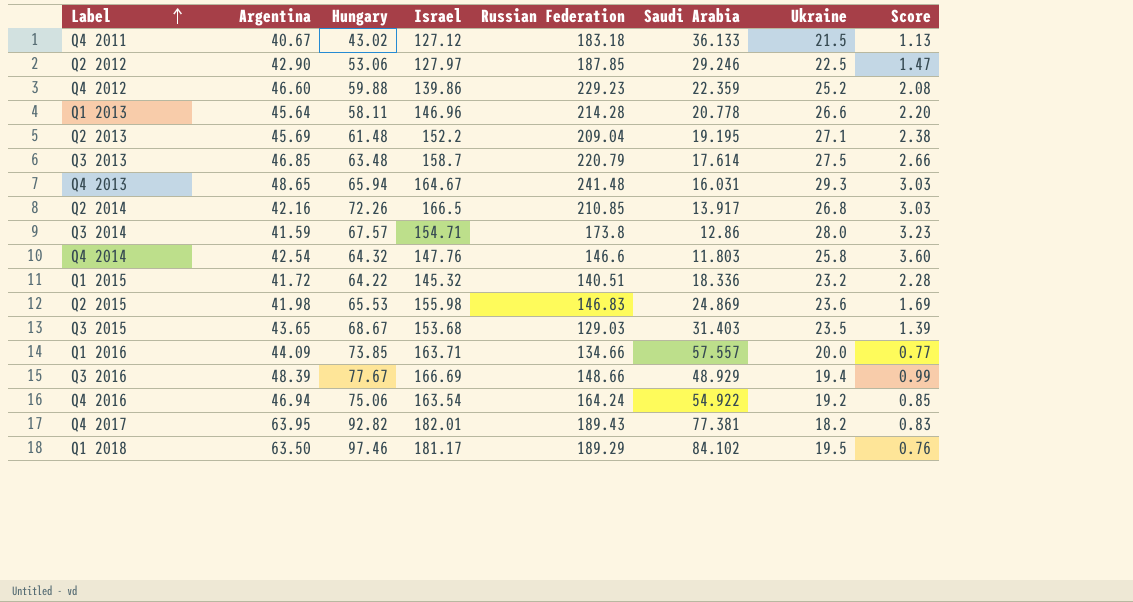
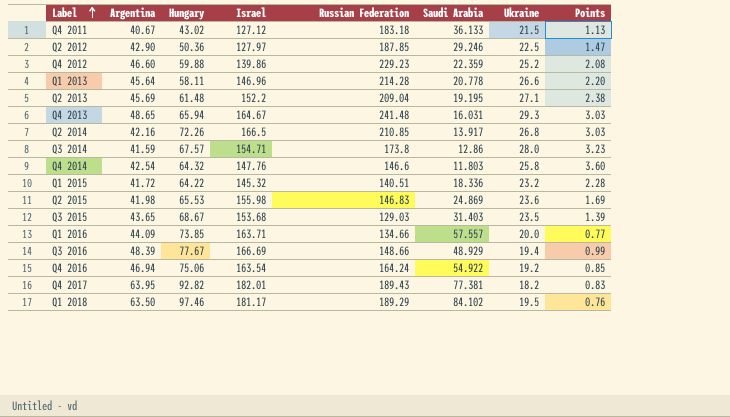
column name: Score -> Points
row Q3 2013: 46.85 | 63.48 | 158.7 | 220.79 | 17.614 | 27.5 | 2.66 -> none
Q2 2012 | Hungary: 53.06 -> 50.36

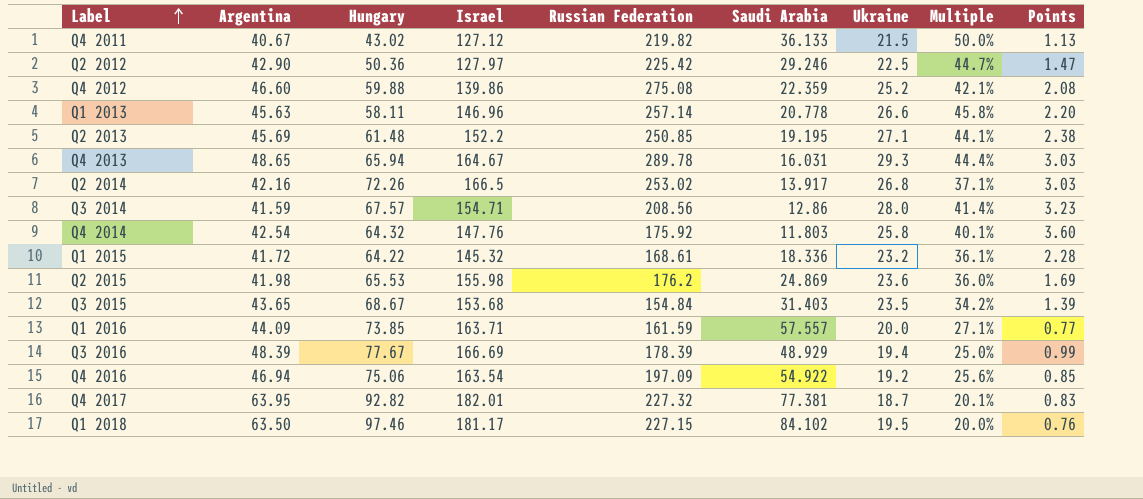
column Multiple | formula: none -> [Ukraine] / [Hungary]
Q4 2011 | Russian Federation: 183.18 -> 219.82
Q2 2012 | Russian Federation: 187.85 -> 225.42
Q4 2012 | Russian Federation: 229.23 -> 275.08
Q1 2013 | Argentina: 45.64 -> 45.63
Q1 2013 | Russian Federation: 214.28 -> 257.14
Q2 2013 | Russian Federation: 209.04 -> 250.85
Q4 2013 | Russian Federation: 241.48 -> 289.78
Q2 2014 | Russian Federation: 210.85 -> 253.02
Q3 2014 | Russian Federation: 173.8 -> 208.56
Q4 2014 | Russian Federation: 146.6 -> 175.92
Q1 2015 | Russian Federation: 140.51 -> 168.61
Q2 2015 | Russian Federation: 146.83 -> 176.2
Q3 2015 | Russian Federation: 129.03 -> 154.84
Q1 2016 | Russian Federation: 134.66 -> 161.59
Q3 2016 | Russian Federation: 148.66 -> 178.39
Q4 2016 | Russian Federation: 164.24 -> 197.09
Q4 2017 | Russian Federation: 189.43 -> 227.32
Q4 2017 | Ukraine: 18.2 -> 18.7
Q1 2018 | Russian Federation: 189.29 -> 227.15

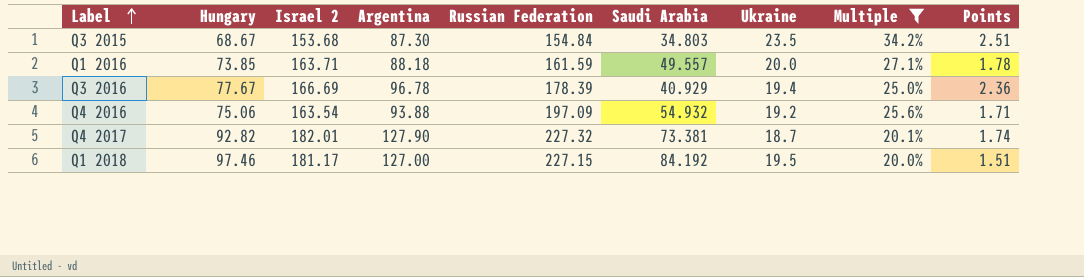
filter: none -> Multiple <= 34.2%
column name: Israel -> Israel 2
column Argentina | position: 2 -> 4
Q3 2015 | Argentina: 43.65 -> 87.30
Q3 2015 | Saudi Arabia: 31.403 -> 34.803
Q3 2015 | Points: 1.39 -> 2.51
Q1 2016 | Argentina: 44.09 -> 88.18
Q1 2016 | Saudi Arabia: 57.557 -> 49.557
Q1 2016 | Points: 0.77 -> 1.78
Q3 2016 | Argentina: 48.39 -> 96.78
Q3 2016 | Saudi Arabia: 48.929 -> 40.929
Q3 2016 | Points: 0.99 -> 2.36
Q4 2016 | Argentina: 46.94 -> 93.88
Q4 2016 | Saudi Arabia: 54.922 -> 54.932
Q4 2016 | Points: 0.85 -> 1.71
Q4 2017 | Argentina: 63.95 -> 127.90
Q4 2017 | Saudi Arabia: 77.381 -> 73.381
Q4 2017 | Points: 0.83 -> 1.74
Q1 2018 | Argentina: 63.50 -> 127.00
Q1 2018 | Saudi Arabia: 84.102 -> 84.192
Q1 2018 | Points: 0.76 -> 1.51

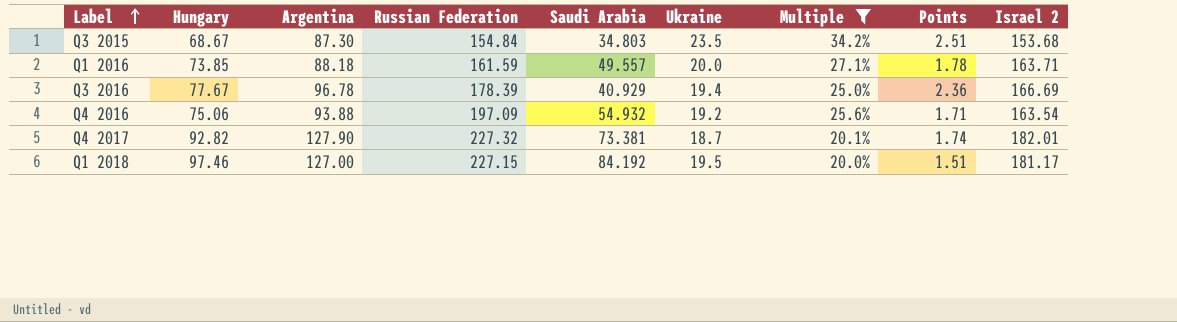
column Israel 2 | position: 3 -> 9

